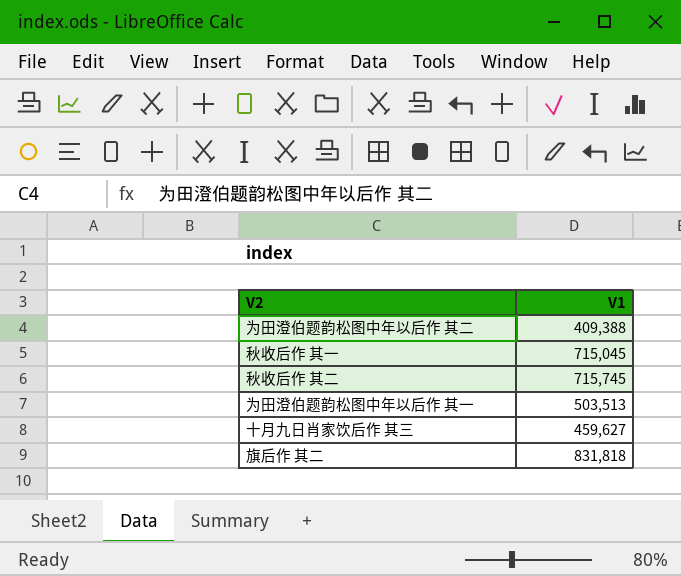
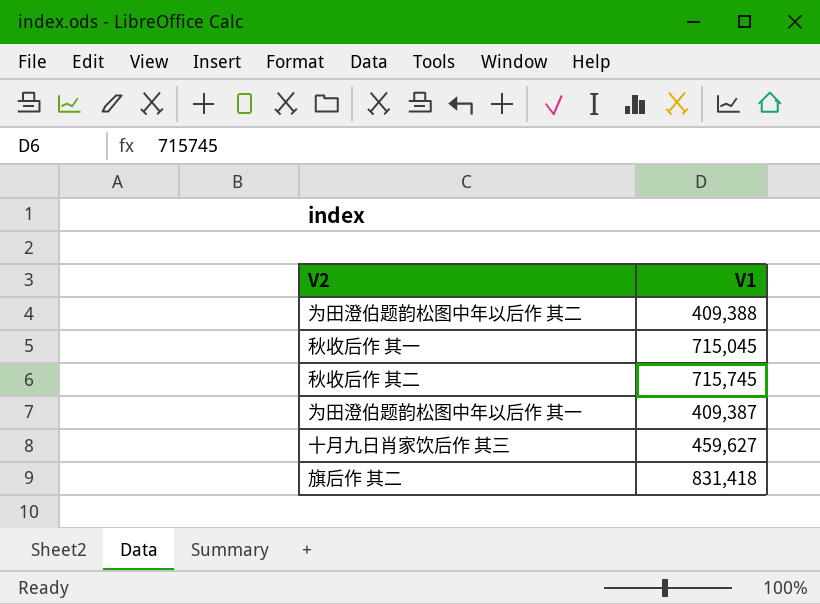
为田澄伯题韵松图中年以后作 其一 | V1: 503,513 -> 409,387
旗后作 其二 | V1: 831,818 -> 831,418

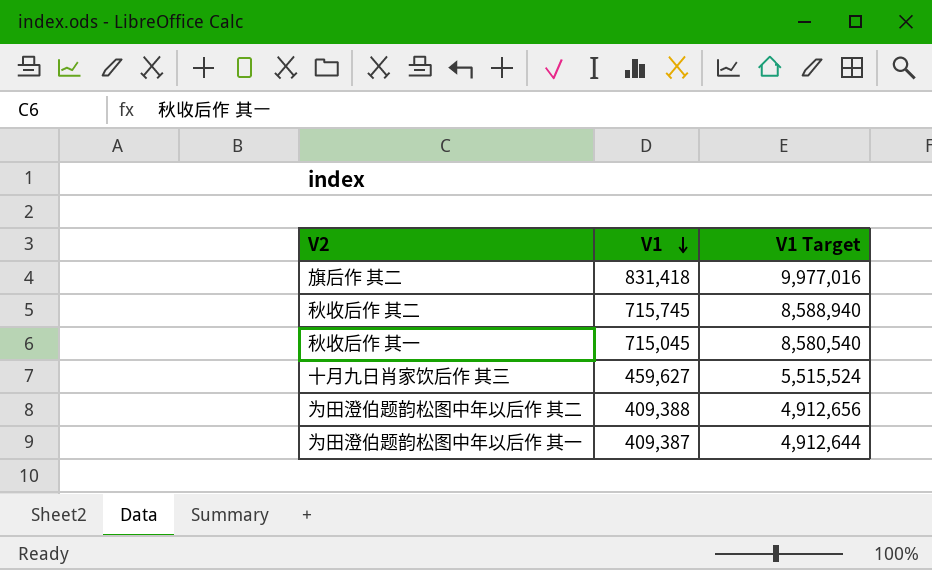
row order: none -> V1 descending
column V1 Target | formula: none -> [V1] * 12

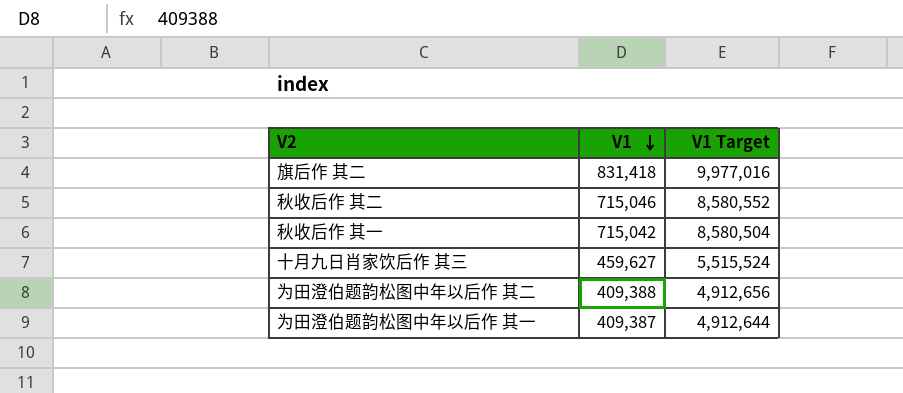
秋收后作 其二 | V1: 715,745 -> 715,046
秋收后作 其二 | V1 Target: 8,588,940 -> 8,580,552
秋收后作 其一 | V1: 715,045 -> 715,042
秋收后作 其一 | V1 Target: 8,580,540 -> 8,580,504

